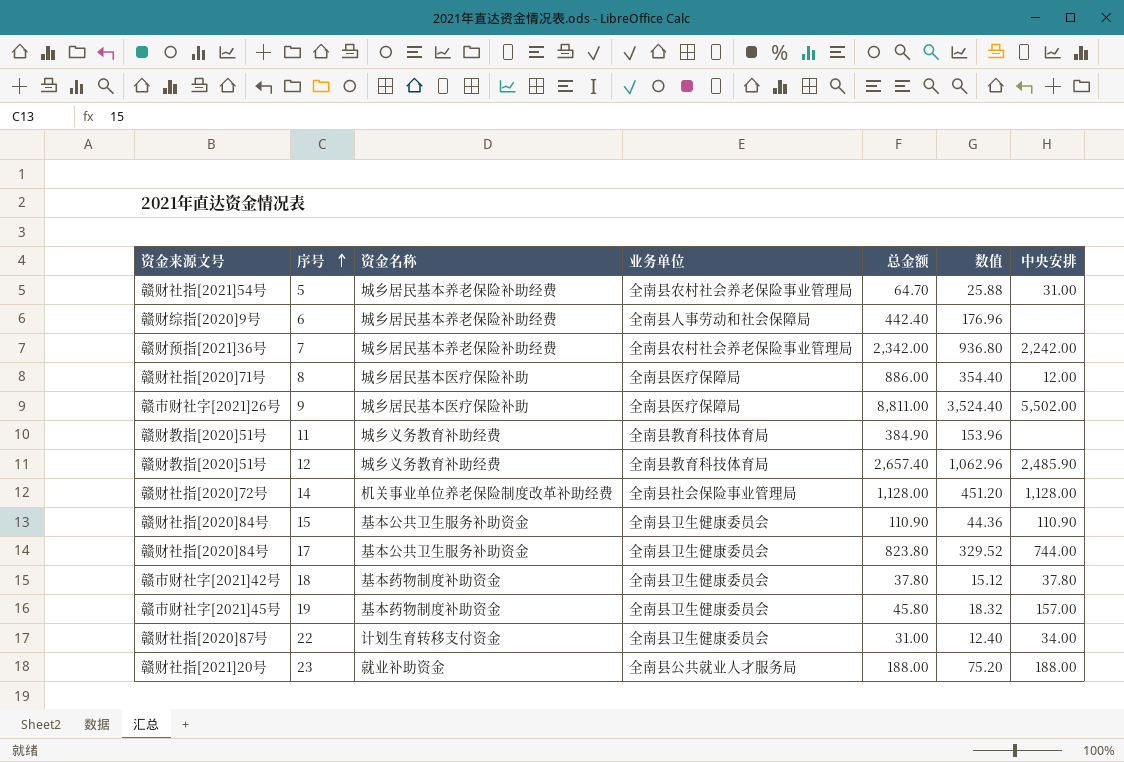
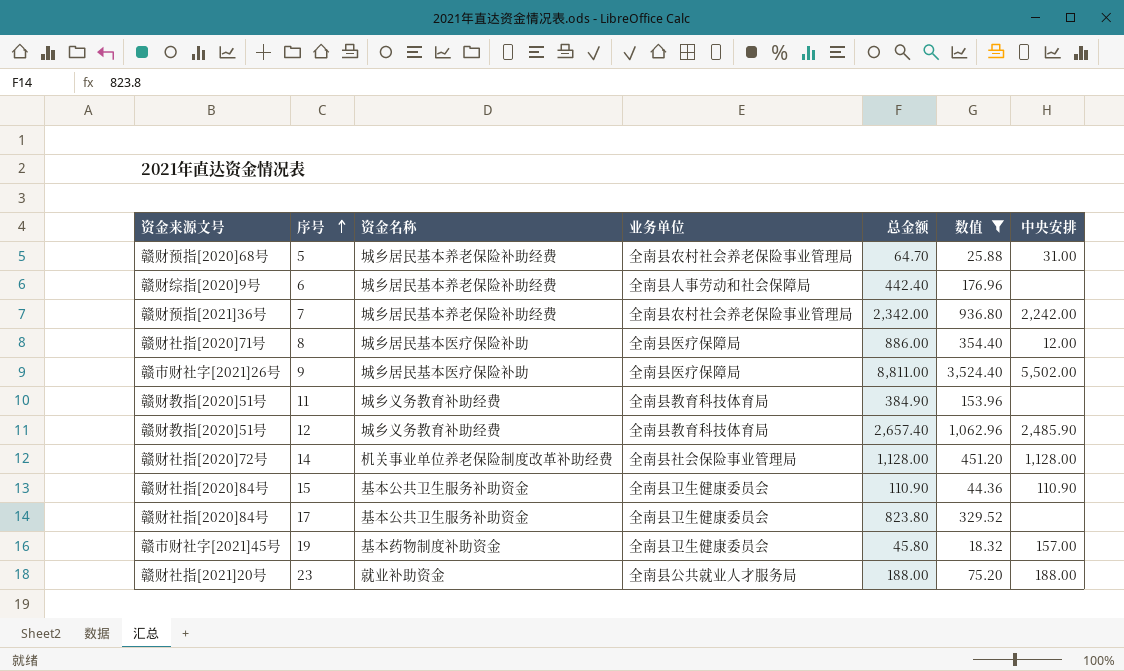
filter: none -> 数值 >= 18.32
5 | 资金来源文号: 赣财社指[2021]54号 -> 赣财预指[2020]68号
17 | 中央安排: 744.00 -> none

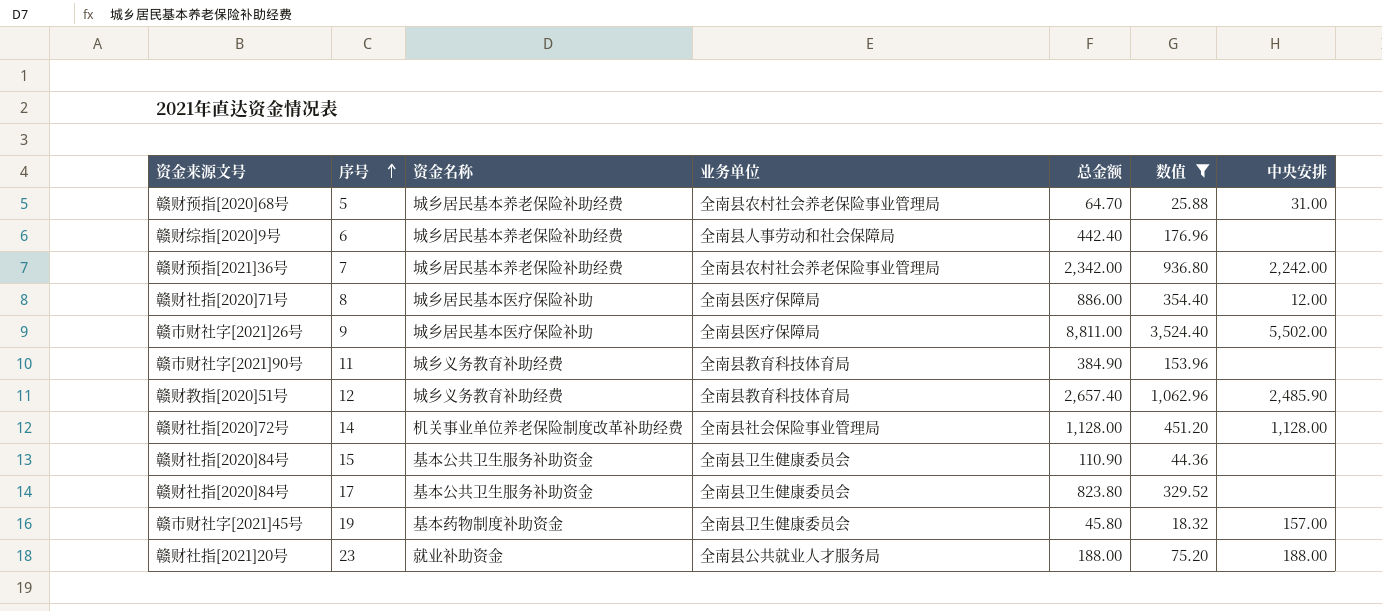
11 | 资金来源文号: 赣财教指[2020]51号 -> 赣市财社字[2021]90号
15 | 中央安排: 110.90 -> none

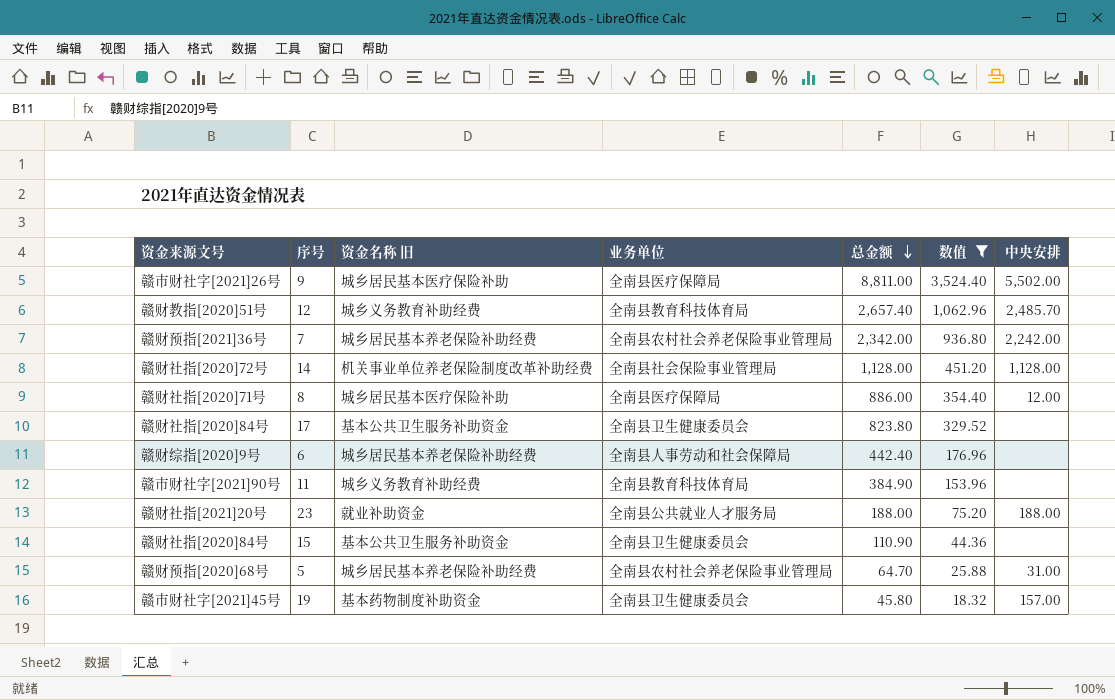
row order: 序号 ascending -> 总金额 descending
column name: 资金名称 -> 资金名称 旧
12 | 中央安排: 2,485.90 -> 2,485.70

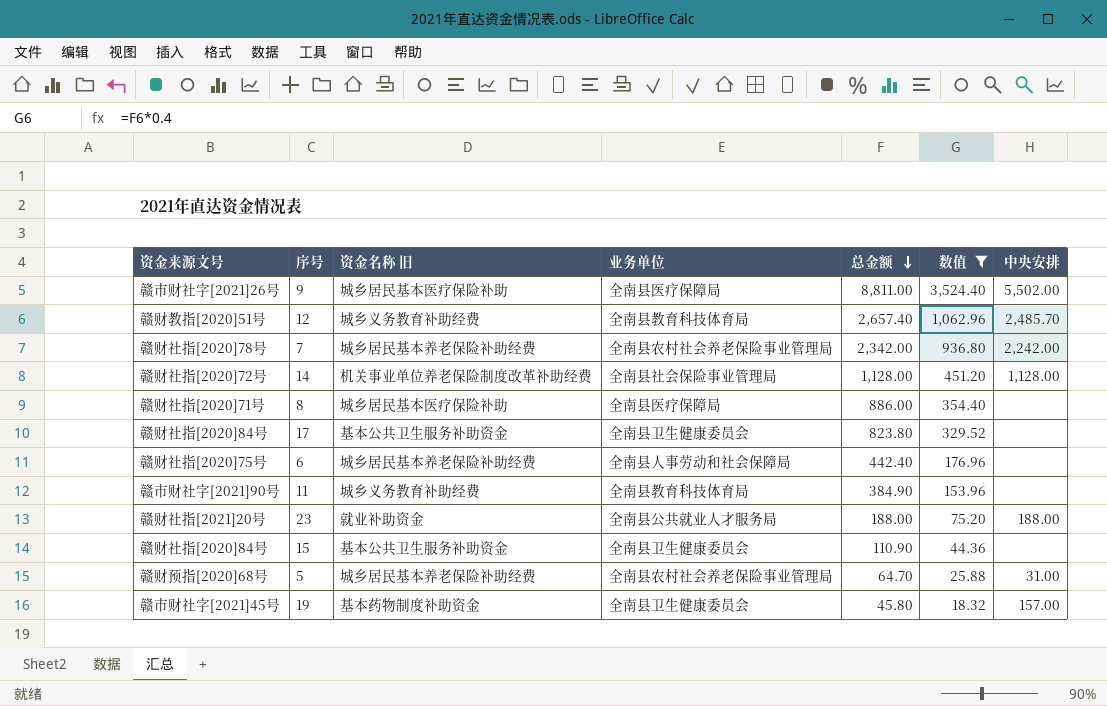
7 | 资金来源文号: 赣财预指[2021]36号 -> 赣财社指[2020]78号
8 | 中央安排: 12.00 -> none
6 | 资金来源文号: 赣财综指[2020]9号 -> 赣财社指[2020]75号

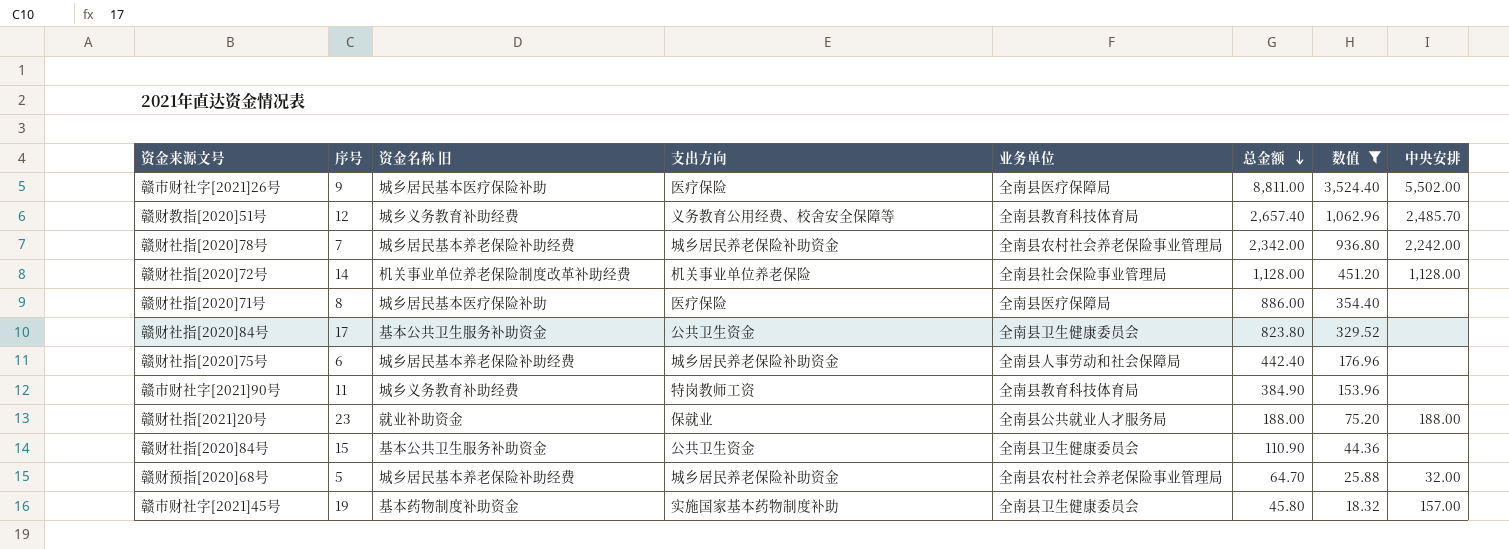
column 支出方向 | position: none -> 4
5 | 中央安排: 31.00 -> 32.00

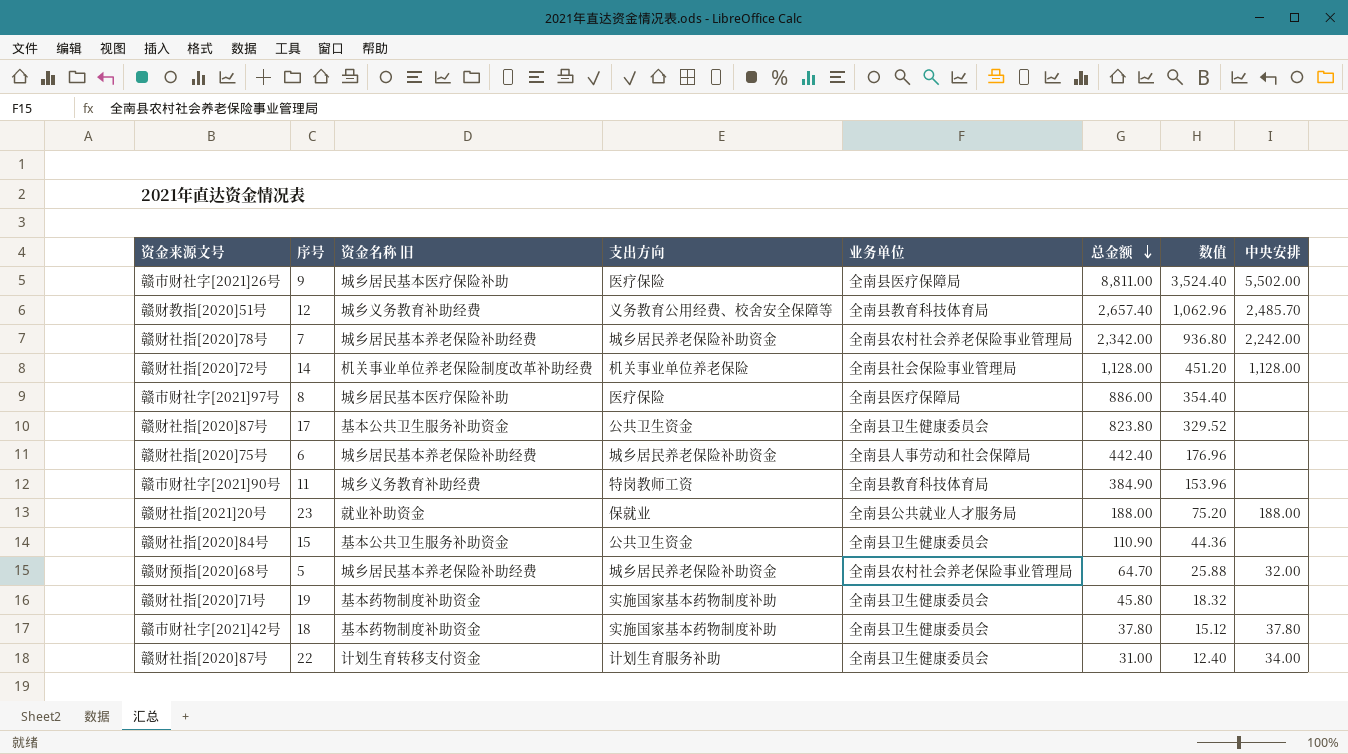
filter: 数值 >= 18.32 -> none
8 | 资金来源文号: 赣财社指[2020]71号 -> 赣市财社字[2021]97号
17 | 资金来源文号: 赣财社指[2020]84号 -> 赣财社指[2020]87号
19 | 资金来源文号: 赣市财社字[2021]45号 -> 赣财社指[2020]71号
19 | 中央安排: 157.00 -> none

